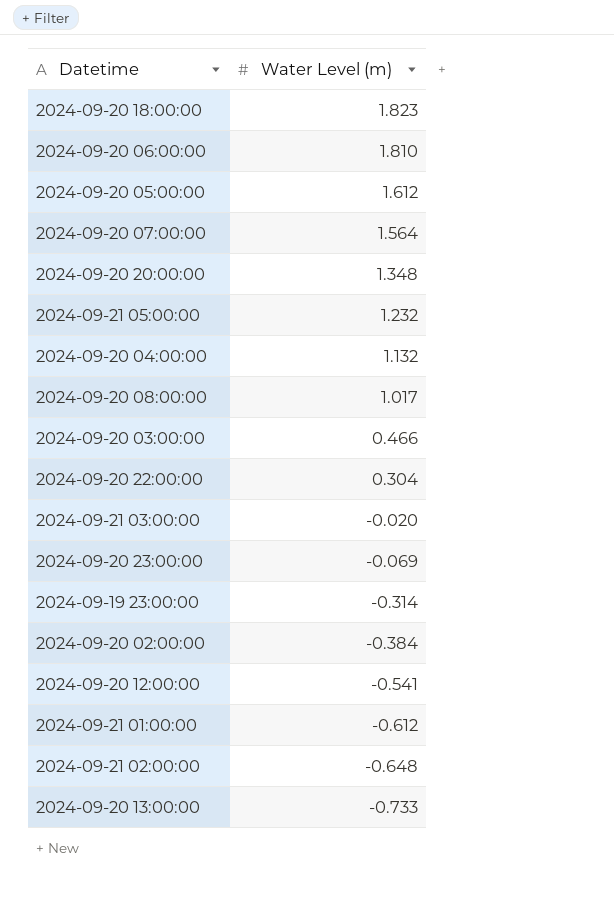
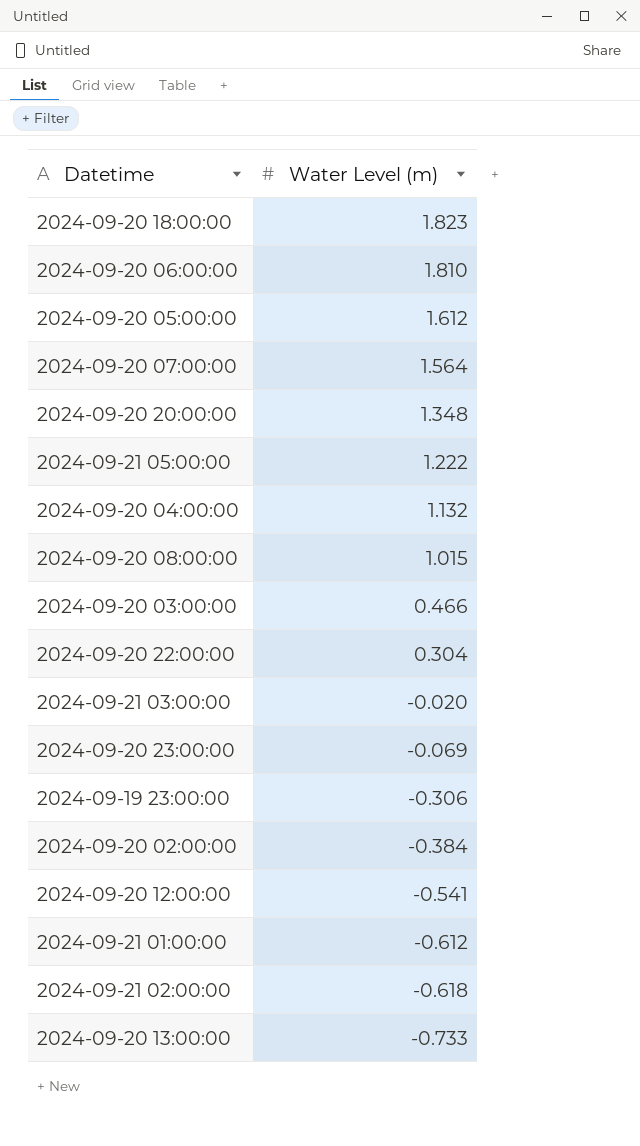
2024-09-21 05:00:00 | Water Level (m): 1.232 -> 1.222
2024-09-20 08:00:00 | Water Level (m): 1.017 -> 1.015
2024-09-19 23:00:00 | Water Level (m): -0.314 -> -0.306
2024-09-21 02:00:00 | Water Level (m): -0.648 -> -0.618

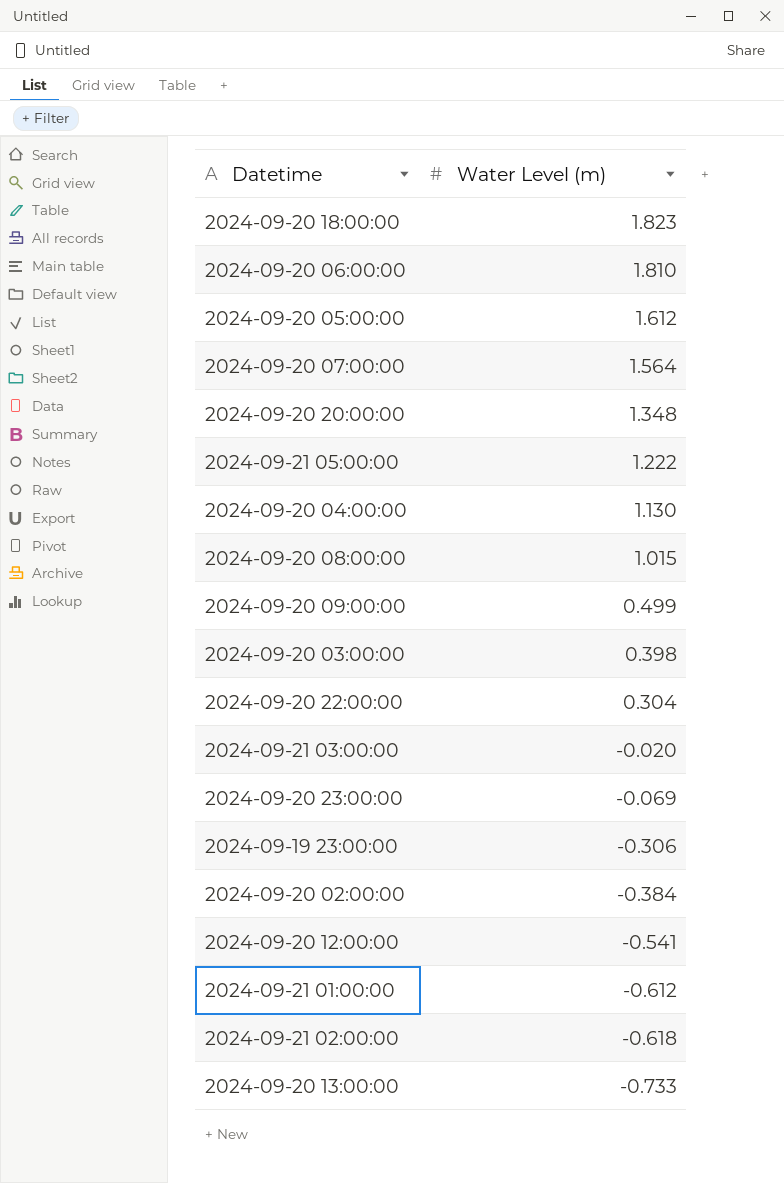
2024-09-20 04:00:00 | Water Level (m): 1.132 -> 1.130
row 2024-09-20 09:00:00: none -> 0.499
2024-09-20 03:00:00 | Water Level (m): 0.466 -> 0.398

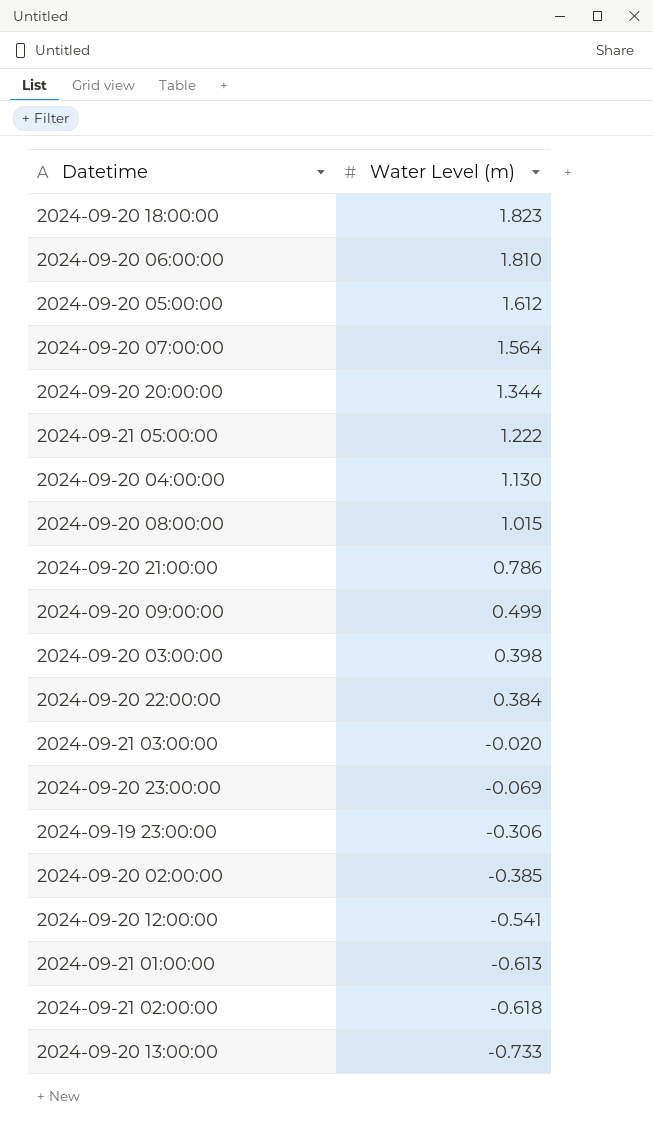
2024-09-20 20:00:00 | Water Level (m): 1.348 -> 1.344
row 2024-09-20 21:00:00: none -> 0.786
2024-09-20 22:00:00 | Water Level (m): 0.304 -> 0.384
2024-09-20 02:00:00 | Water Level (m): -0.384 -> -0.385
2024-09-21 01:00:00 | Water Level (m): -0.612 -> -0.613

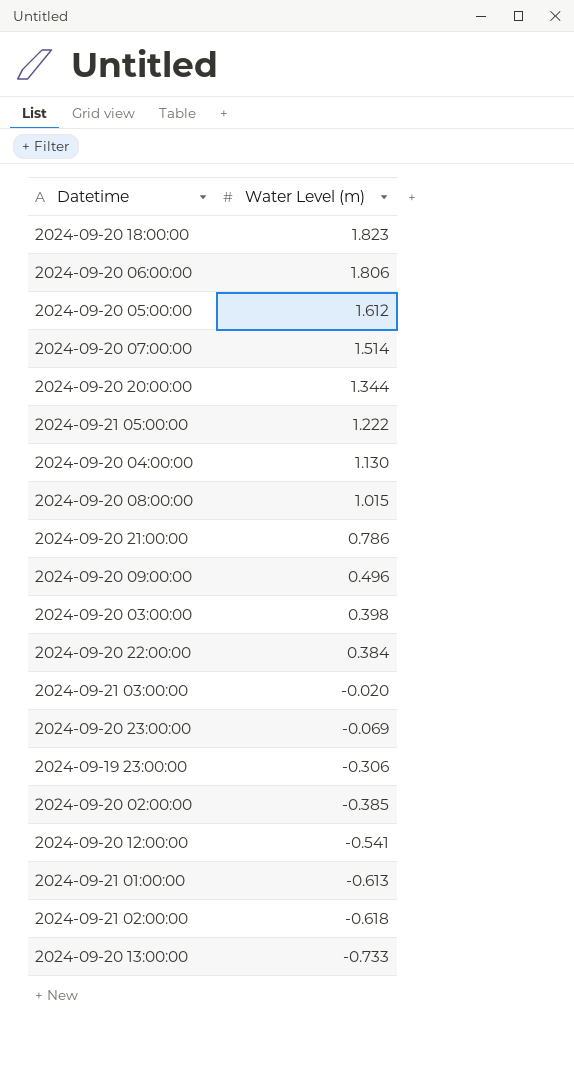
2024-09-20 06:00:00 | Water Level (m): 1.810 -> 1.806
2024-09-20 07:00:00 | Water Level (m): 1.564 -> 1.514
2024-09-20 09:00:00 | Water Level (m): 0.499 -> 0.496

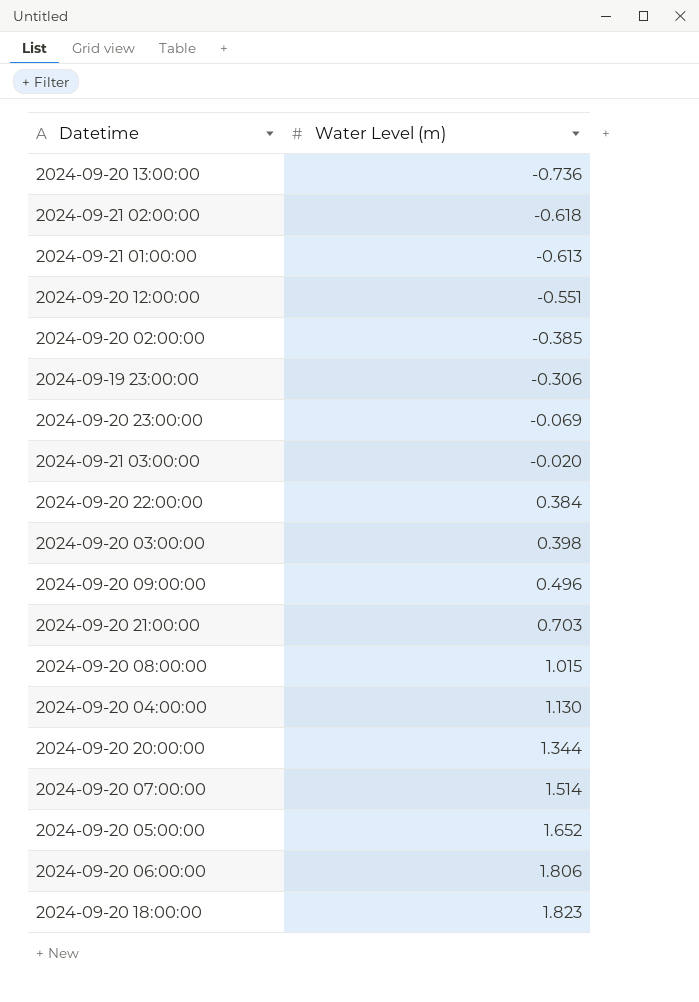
row order: Water Level (m) descending -> Water Level (m) ascending
row 2024-09-21 05:00:00: 1.222 -> none
2024-09-20 13:00:00 | Water Level (m): -0.733 -> -0.736
2024-09-20 12:00:00 | Water Level (m): -0.541 -> -0.551
2024-09-20 21:00:00 | Water Level (m): 0.786 -> 0.703
2024-09-20 05:00:00 | Water Level (m): 1.612 -> 1.652

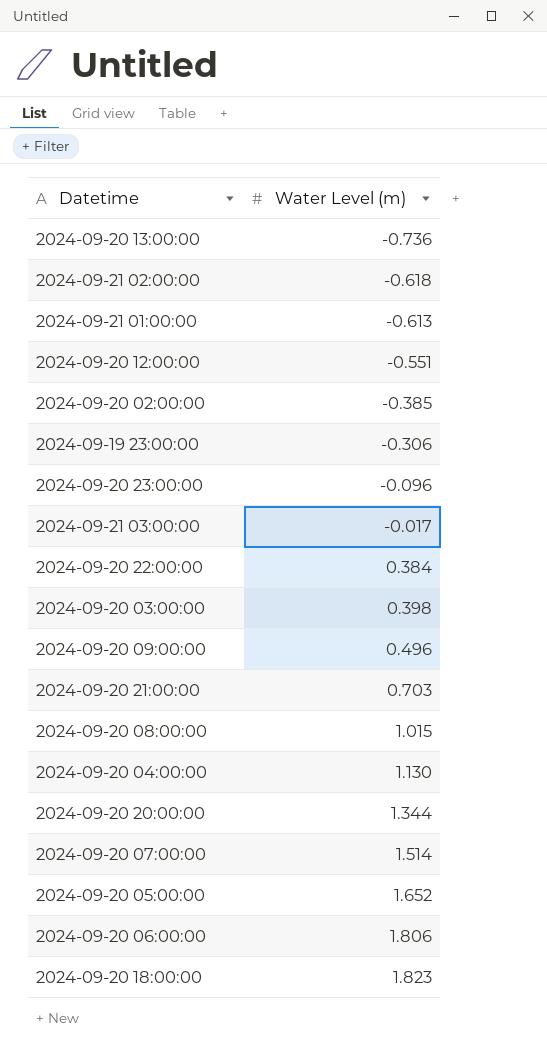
2024-09-20 23:00:00 | Water Level (m): -0.069 -> -0.096
2024-09-21 03:00:00 | Water Level (m): -0.020 -> -0.017

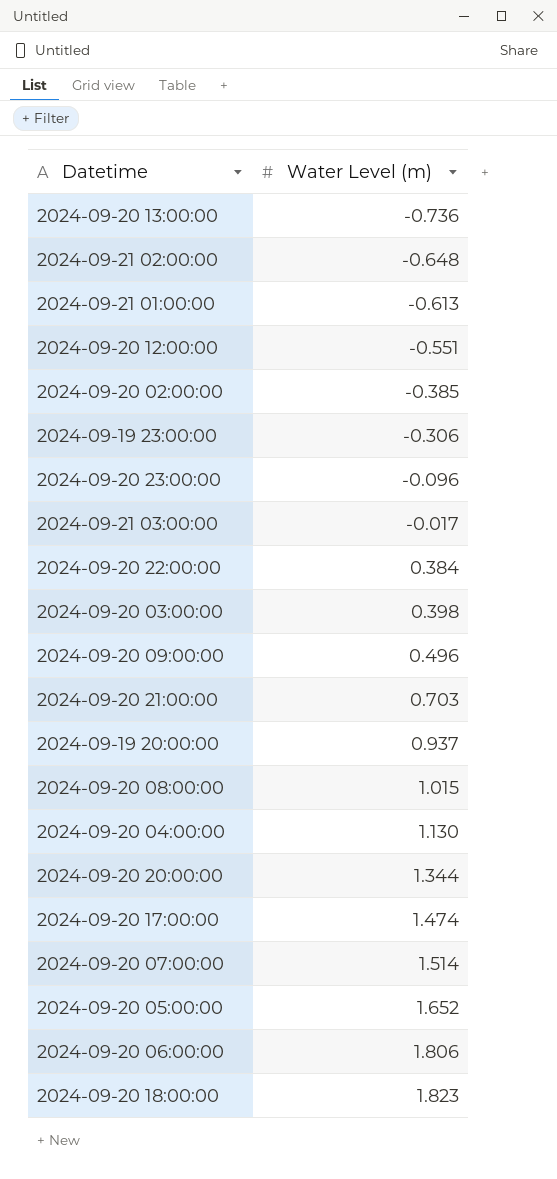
2024-09-21 02:00:00 | Water Level (m): -0.618 -> -0.648
row 2024-09-19 20:00:00: none -> 0.937
row 2024-09-20 17:00:00: none -> 1.474

